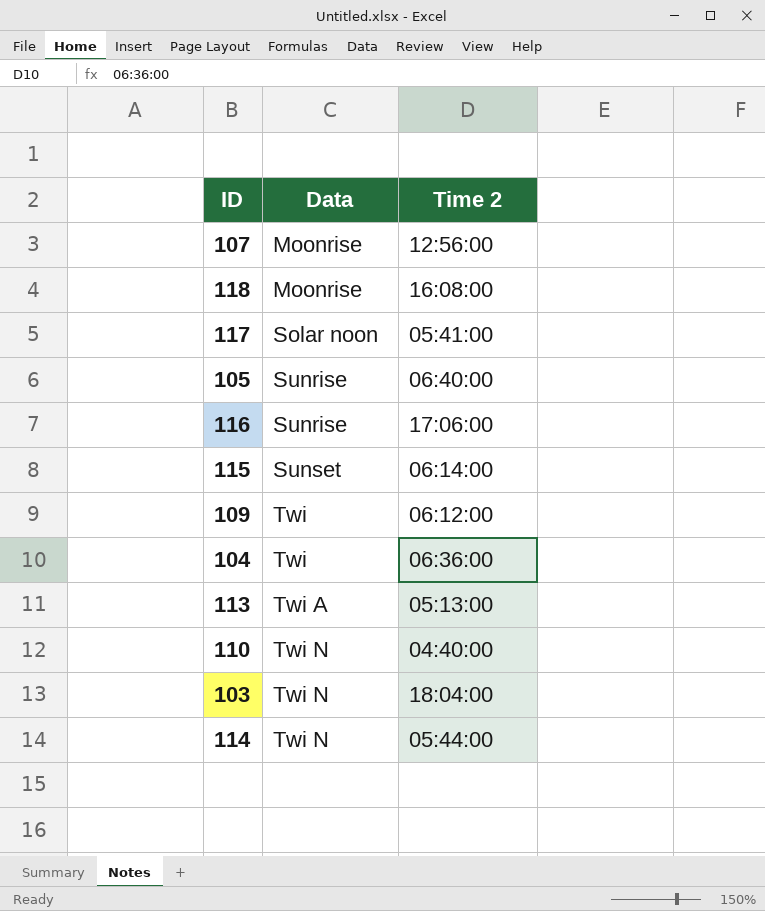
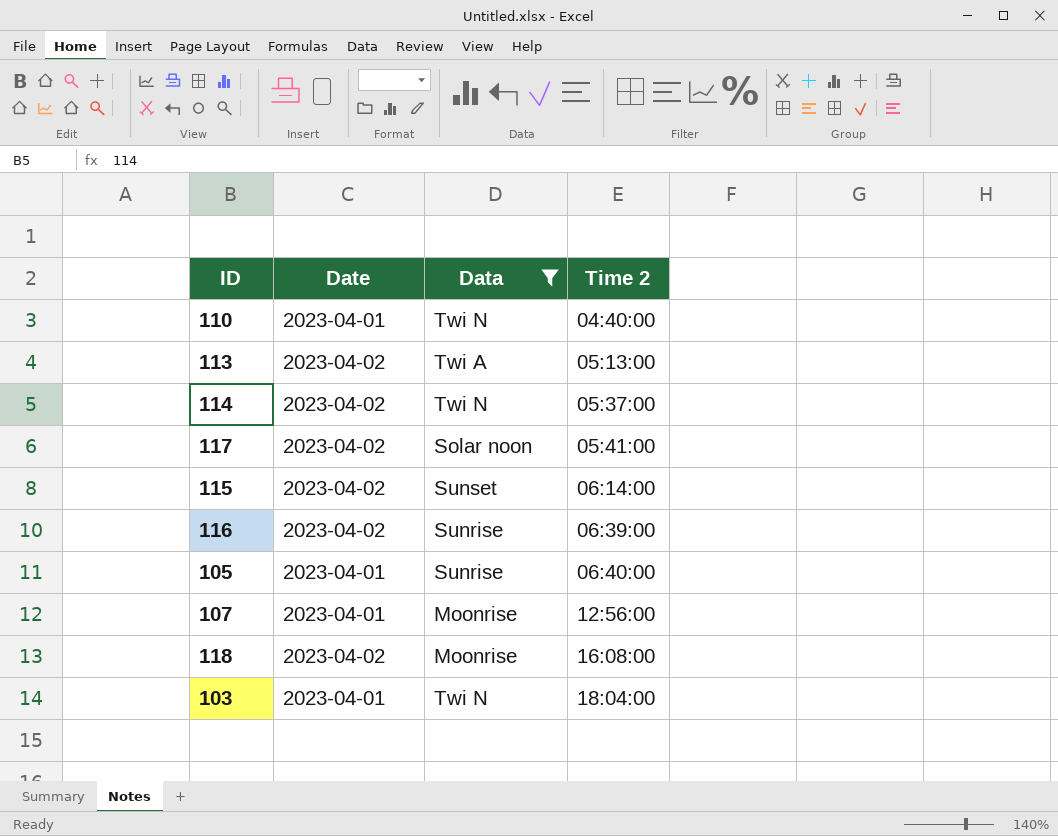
filter: none -> Data != Twi
row order: Data ascending -> Time 2 ascending
column Date | position: none -> 2
114 | Time 2: 05:44:00 -> 05:37:00
116 | Time 2: 17:06:00 -> 06:39:00

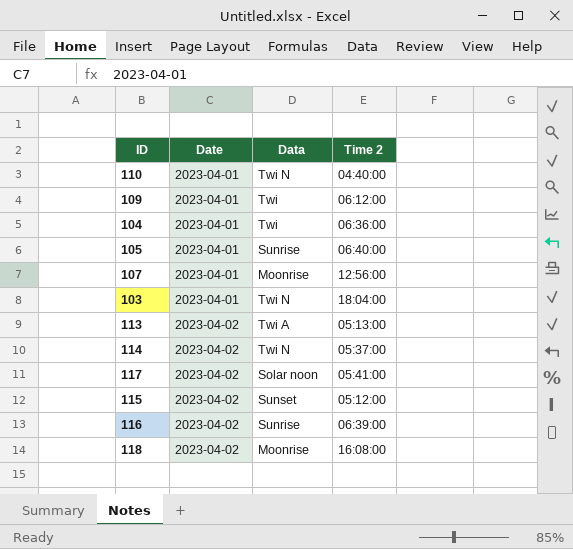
filter: Data != Twi -> none
row order: Time 2 ascending -> Date ascending
115 | Time 2: 06:14:00 -> 05:12:00

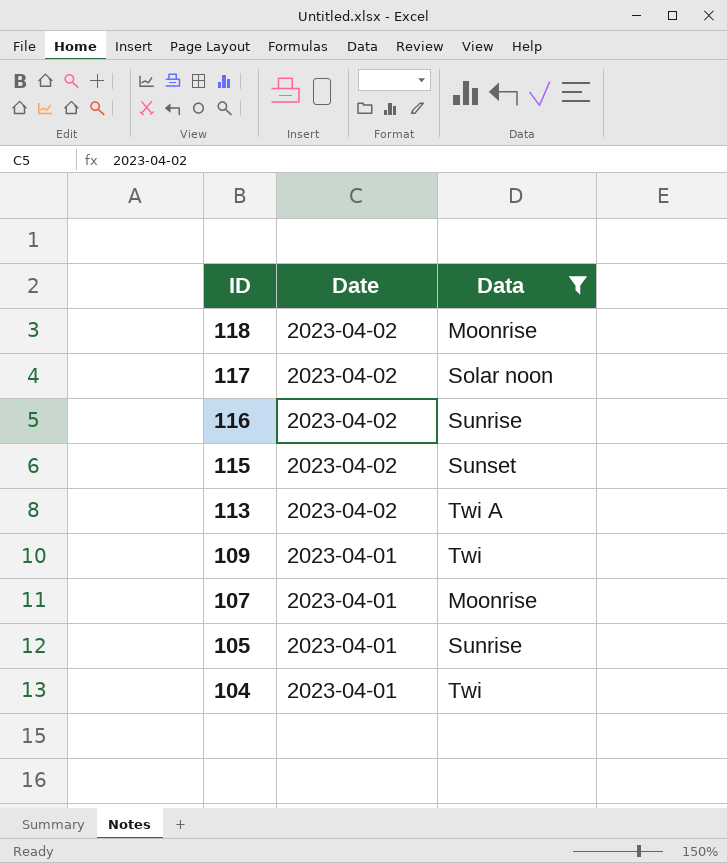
filter: none -> Data != Twi N
row order: Date ascending -> ID descending
column Time 2 | position: 4 -> none

